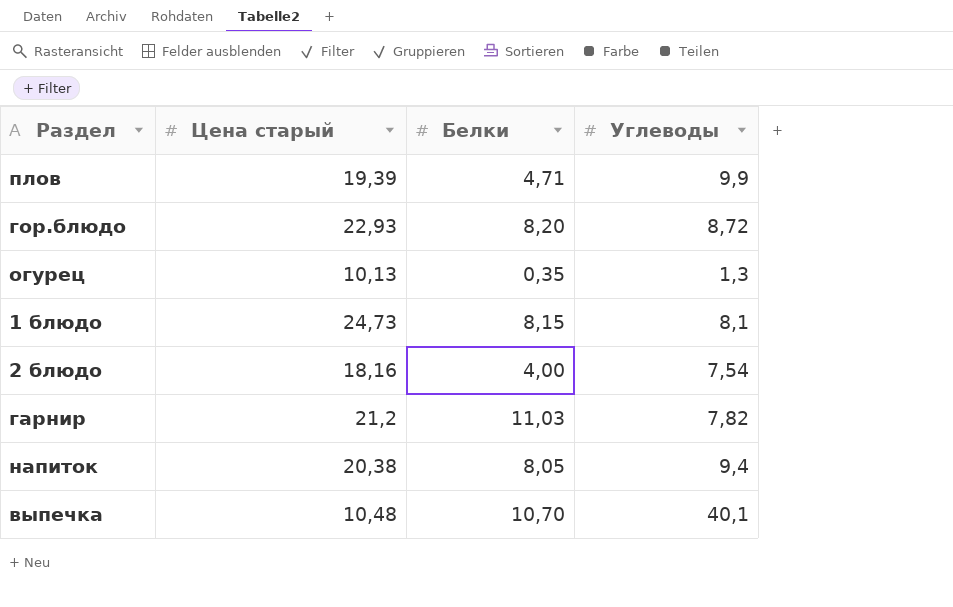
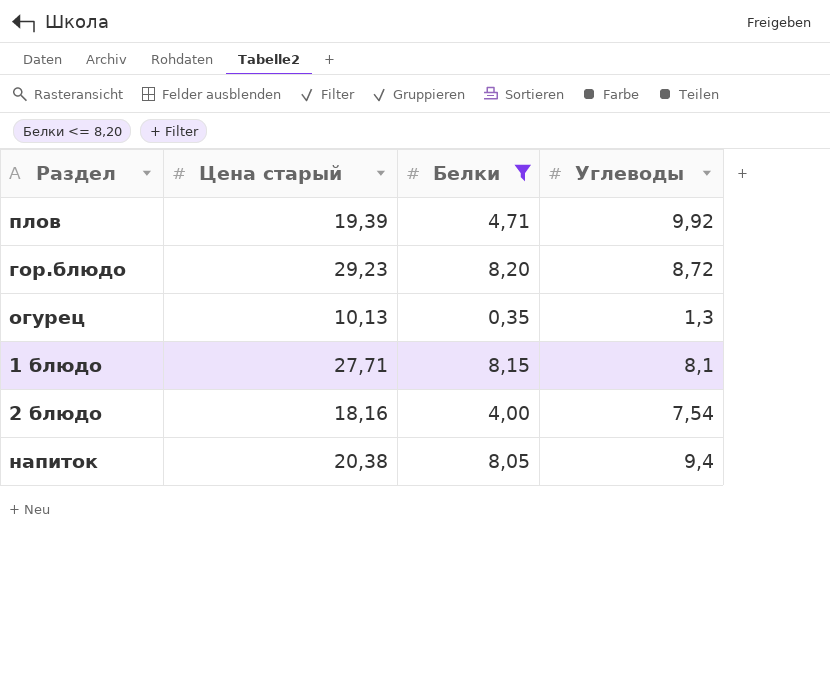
filter: none -> Белки <= 8,20
плов | Углеводы: 9,9 -> 9,92
гор.блюдо | Цена старый: 22,93 -> 29,23
1 блюдо | Цена старый: 24,73 -> 27,71

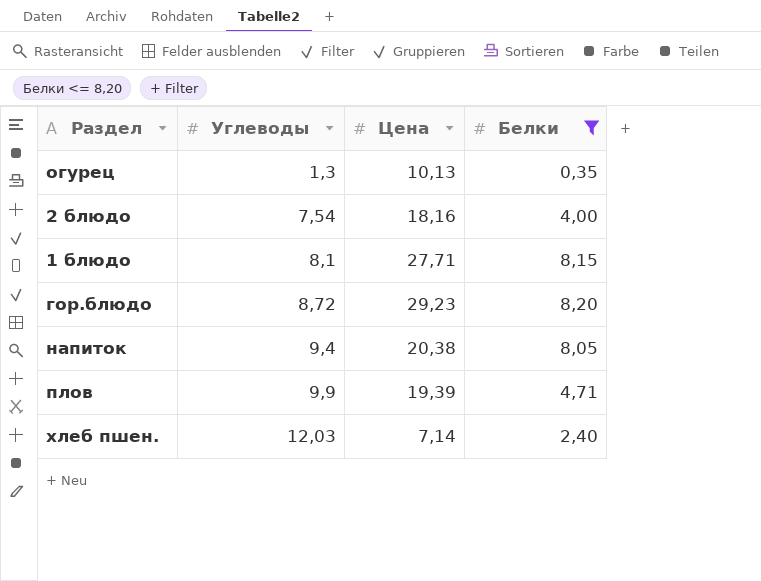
row order: none -> Углеводы ascending
column Углеводы | position: 4 -> 2
column name: Цена старый -> Цена
плов | Углеводы: 9,92 -> 9,9
row хлеб пшен.: none -> 12,03 | 7,14 | 2,40

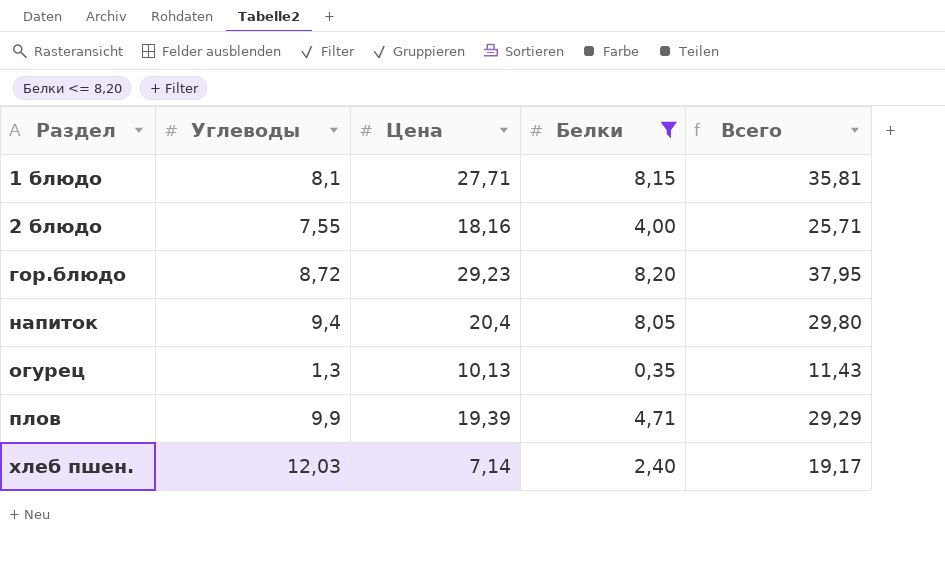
row order: Углеводы ascending -> Раздел ascending
column Всего | formula: none -> [Углеводы] + [Цена]
2 блюдо | Углеводы: 7,54 -> 7,55
напиток | Цена: 20,38 -> 20,4

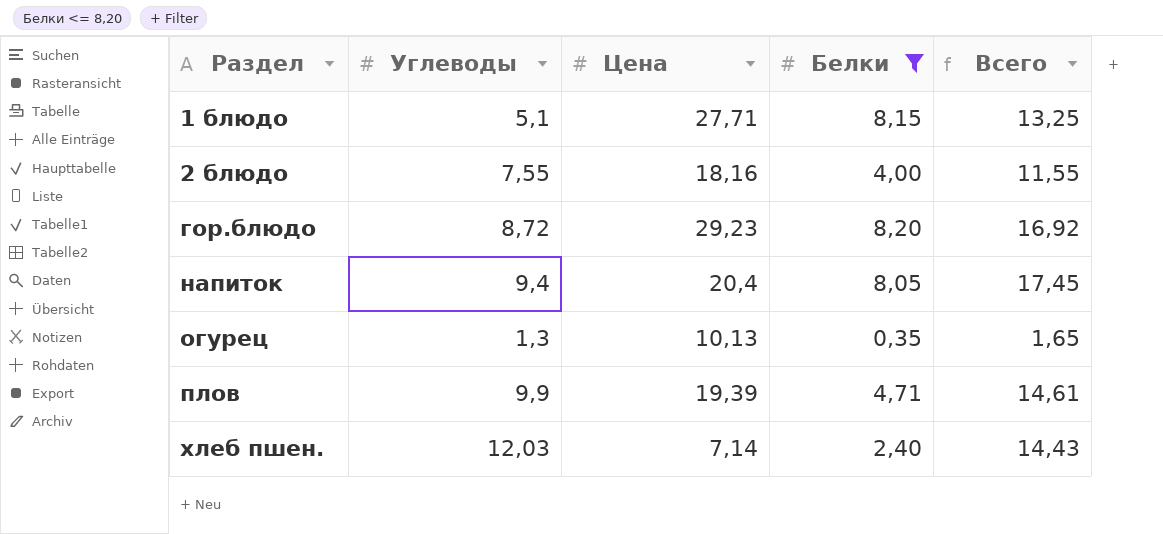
column Всего | formula: [Углеводы] + [Цена] -> [Углеводы] + [Белки]
1 блюдо | Углеводы: 8,1 -> 5,1

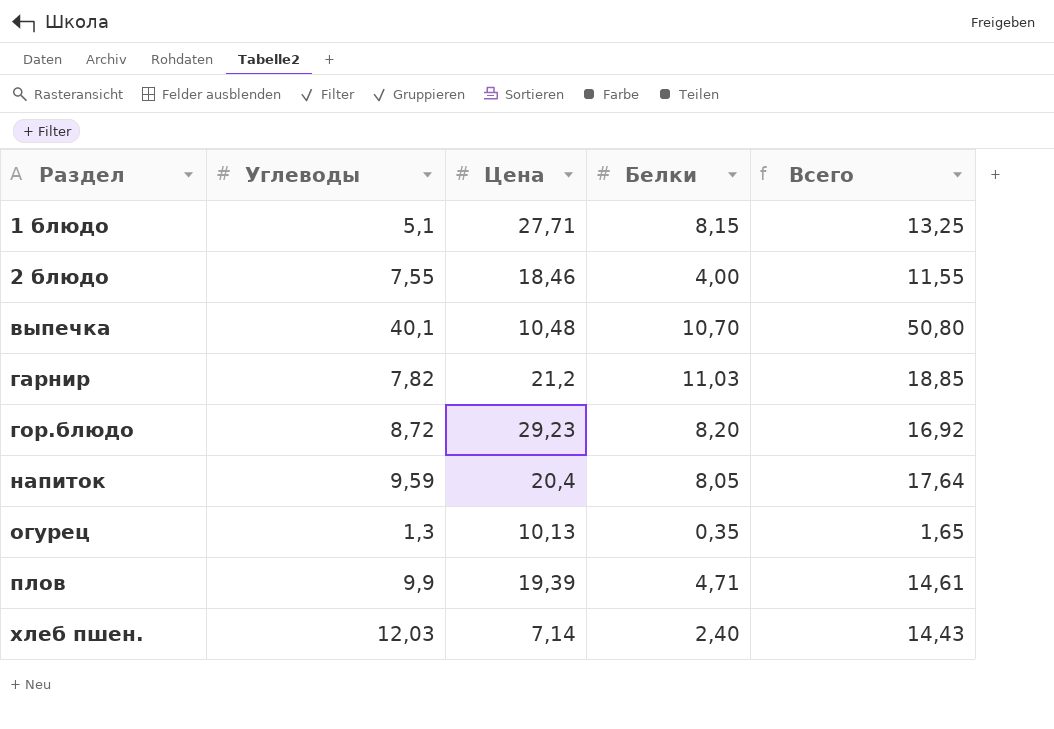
filter: Белки <= 8,20 -> none
2 блюдо | Цена: 18,16 -> 18,46
напиток | Углеводы: 9,4 -> 9,59
напиток | Всего: 17,45 -> 17,64

